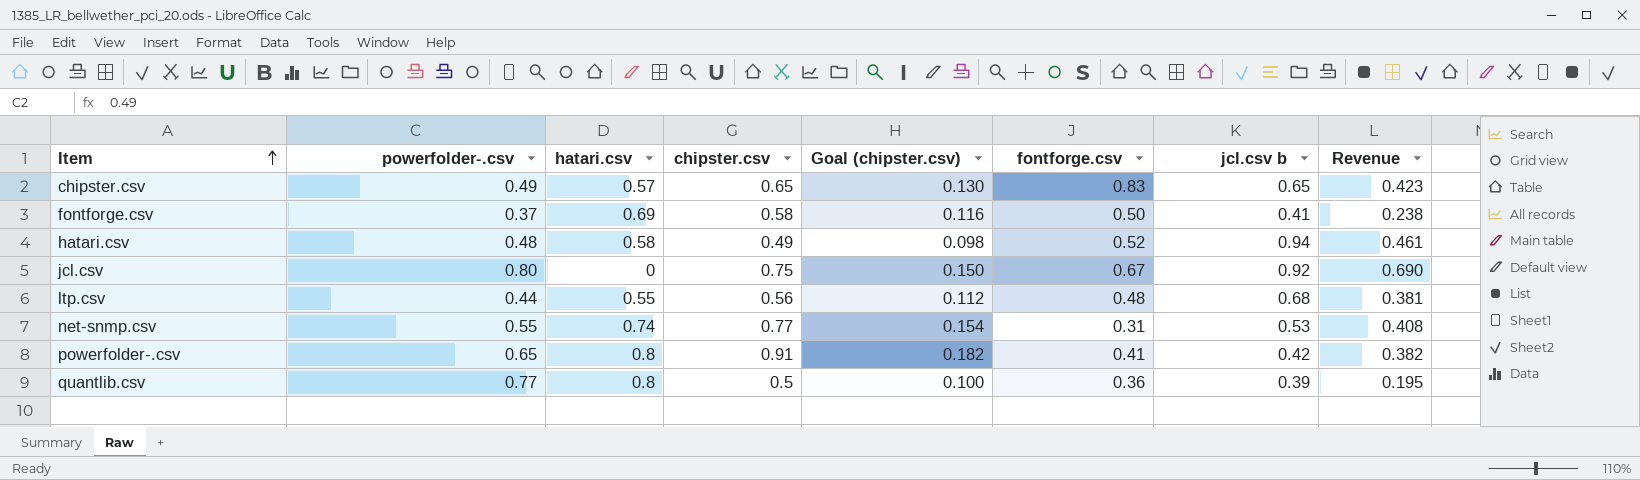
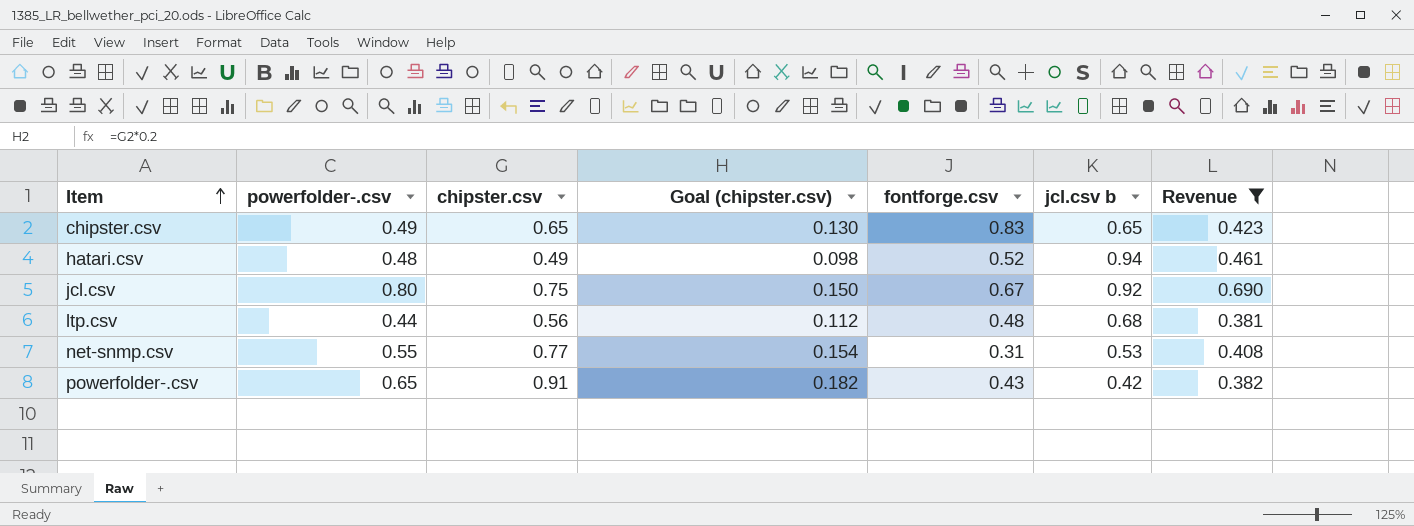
filter: none -> Revenue >= 0.381
column hatari.csv | position: 3 -> none
powerfolder-.csv | fontforge.csv: 0.41 -> 0.43

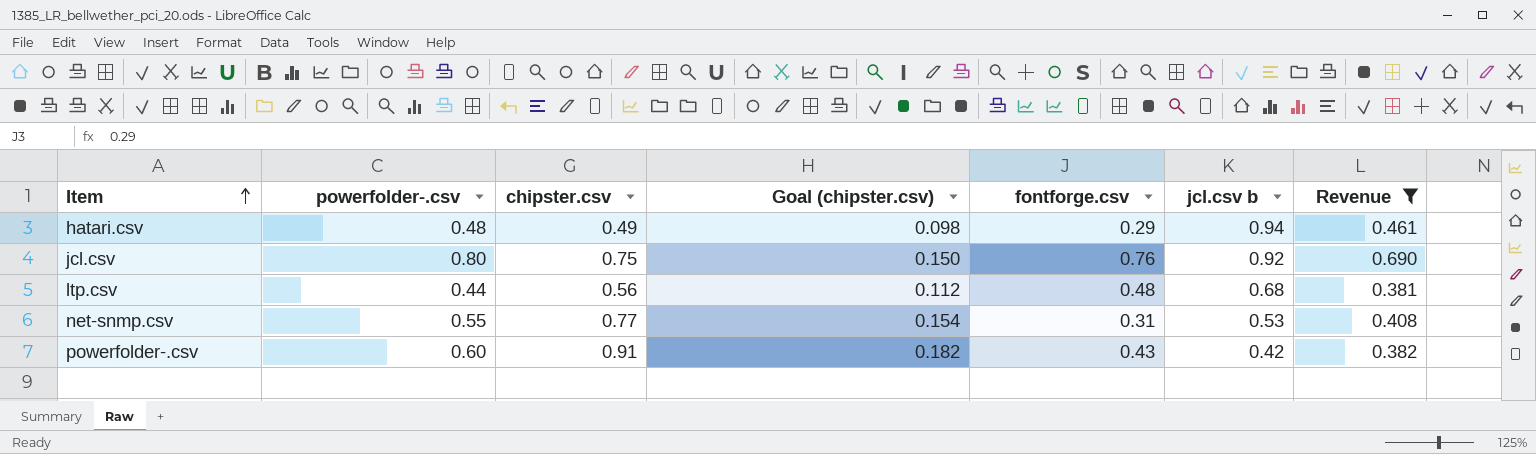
row chipster.csv: 0.49 | 0.65 | 0.130 | 0.83 | 0.65 | 0.423 -> none
hatari.csv | fontforge.csv: 0.52 -> 0.29
jcl.csv | fontforge.csv: 0.67 -> 0.76
powerfolder-.csv | powerfolder-.csv: 0.65 -> 0.60

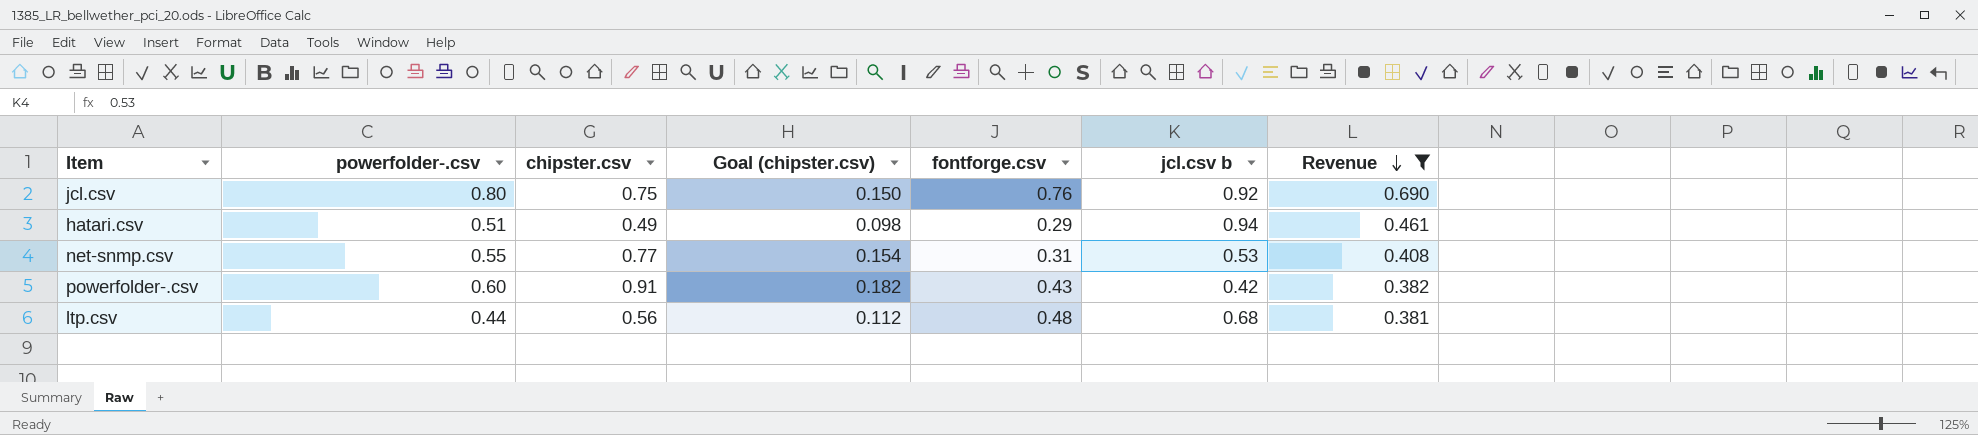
row order: Item ascending -> Revenue descending
hatari.csv | powerfolder-.csv: 0.48 -> 0.51

